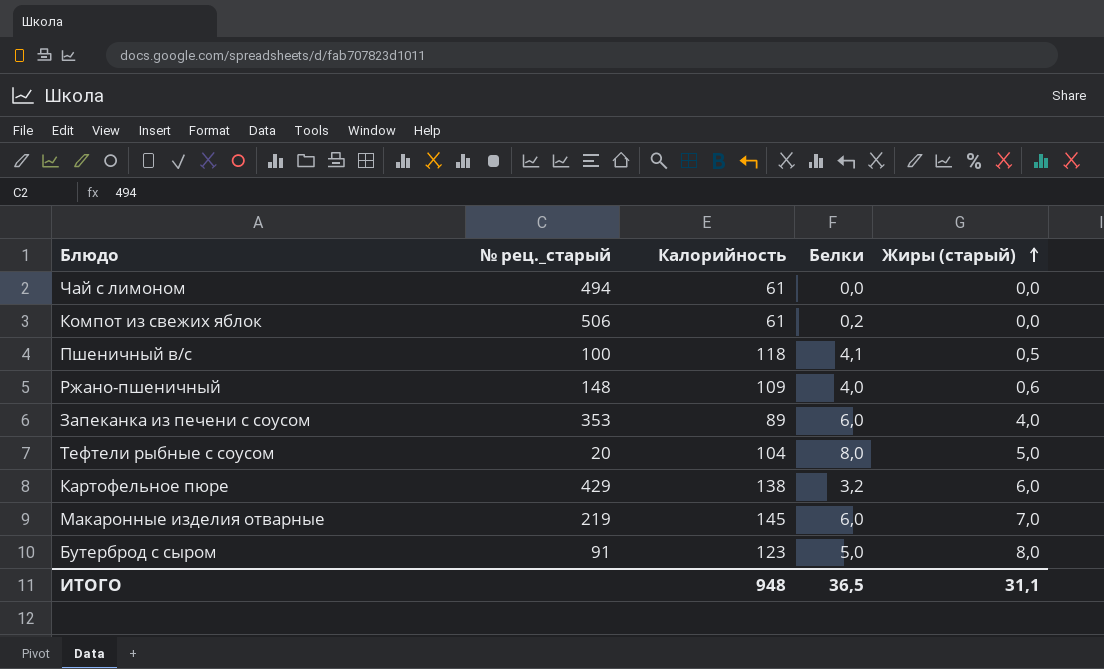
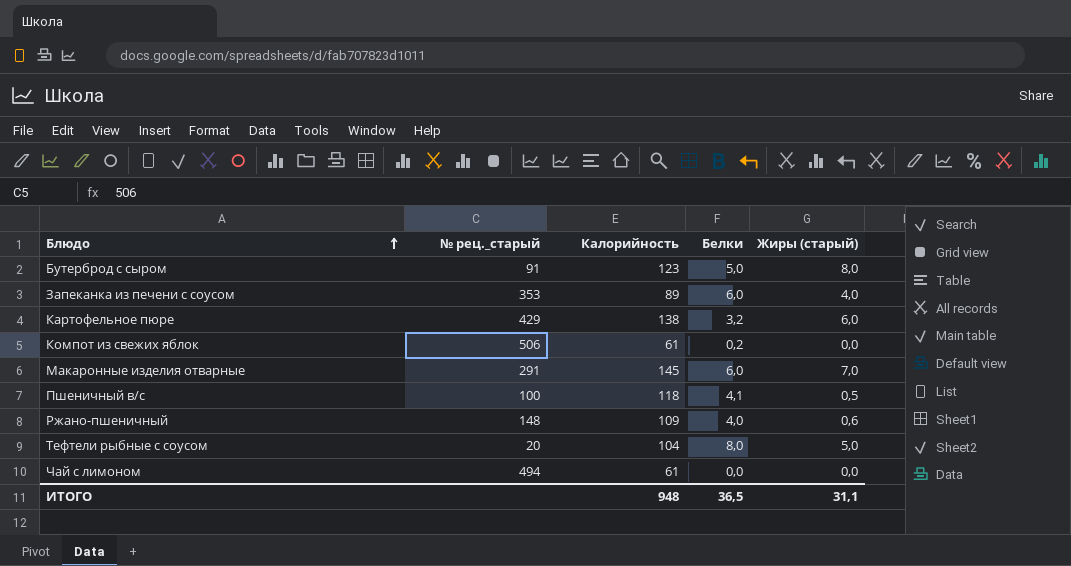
row order: Жиры (старый) ascending -> Блюдо ascending
Макаронные изделия отварные | № рец._старый: 219 -> 291

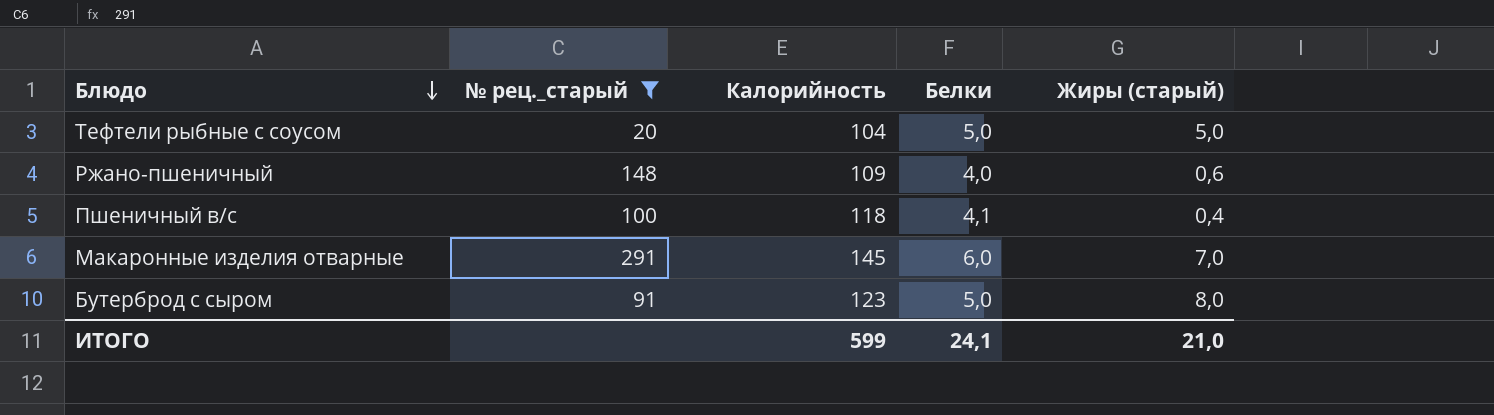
filter: none -> № рец._старый <= 291
row order: Блюдо ascending -> Блюдо descending
Тефтели рыбные с соусом | Белки: 8,0 -> 5,0
Пшеничный в/с | Жиры (старый): 0,5 -> 0,4
ИТОГО | Калорийность: 948 -> 599
ИТОГО | Белки: 36,5 -> 24,1
ИТОГО | Жиры (старый): 31,1 -> 21,0

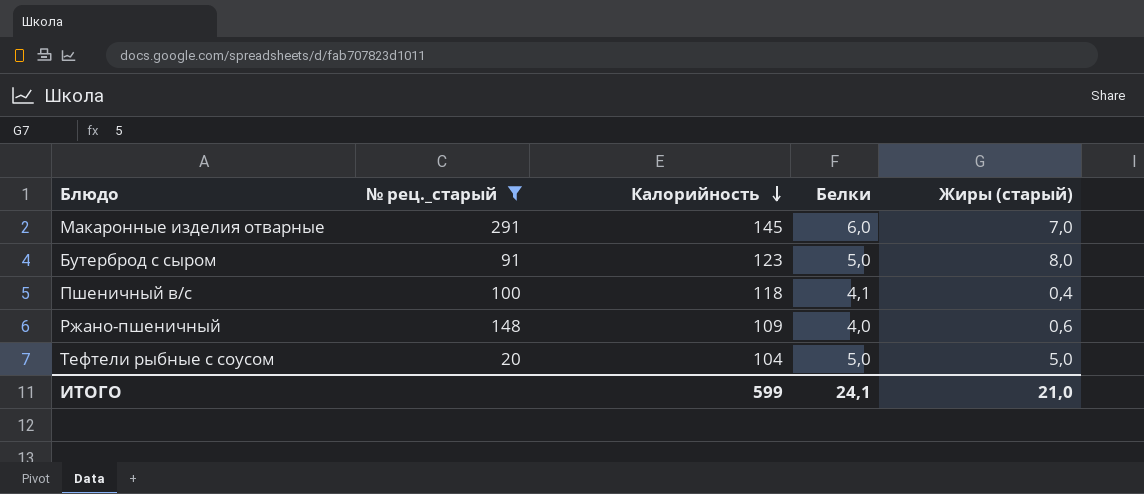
row order: Блюдо descending -> Калорийность descending

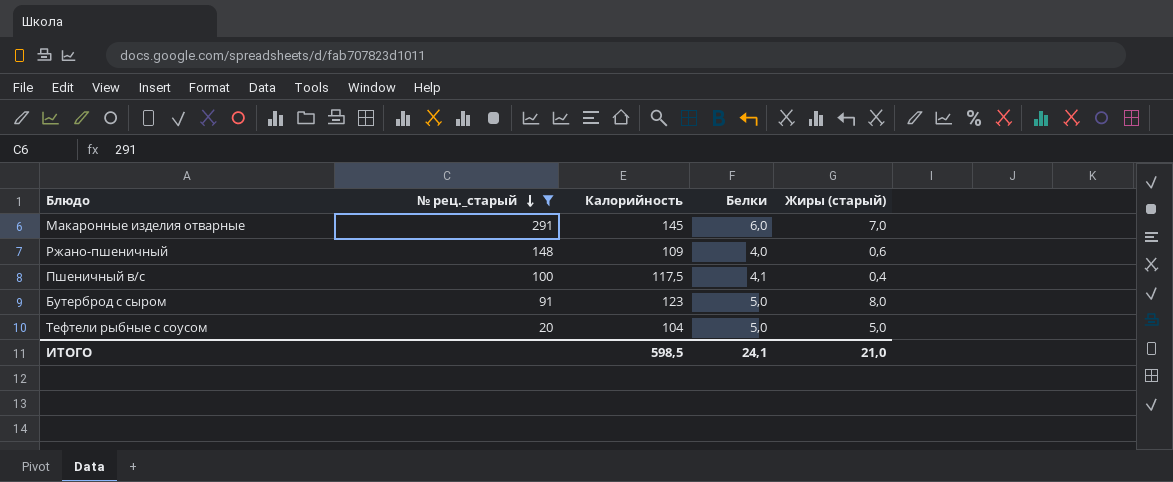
row order: Калорийность descending -> № рец._старый descending
Пшеничный в/с | Калорийность: 118 -> 117,5
ИТОГО | Калорийность: 599 -> 598,5

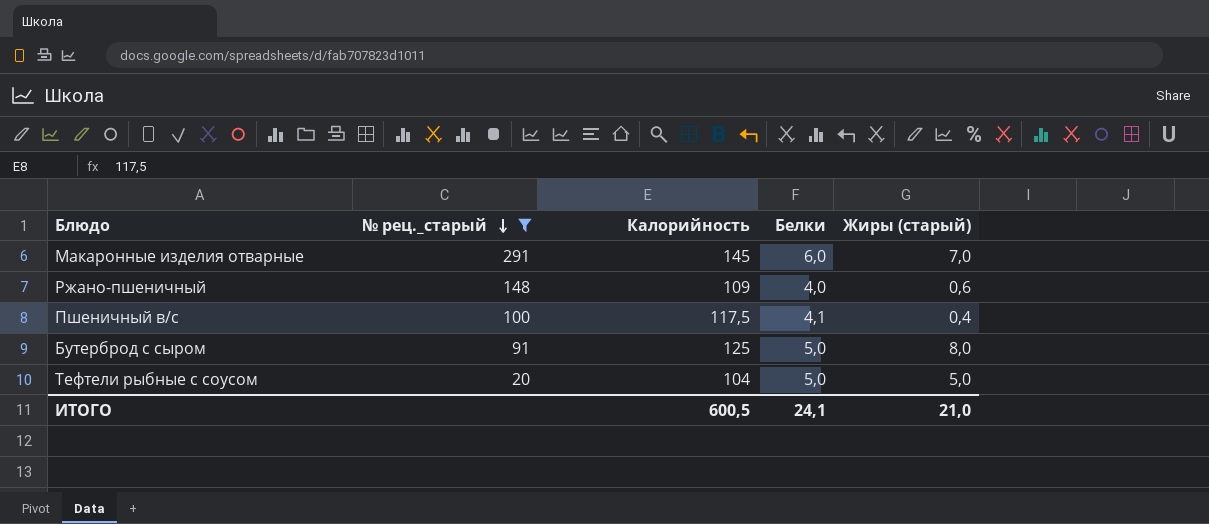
Бутерброд с сыром | Калорийность: 123 -> 125
ИТОГО | Калорийность: 598,5 -> 600,5

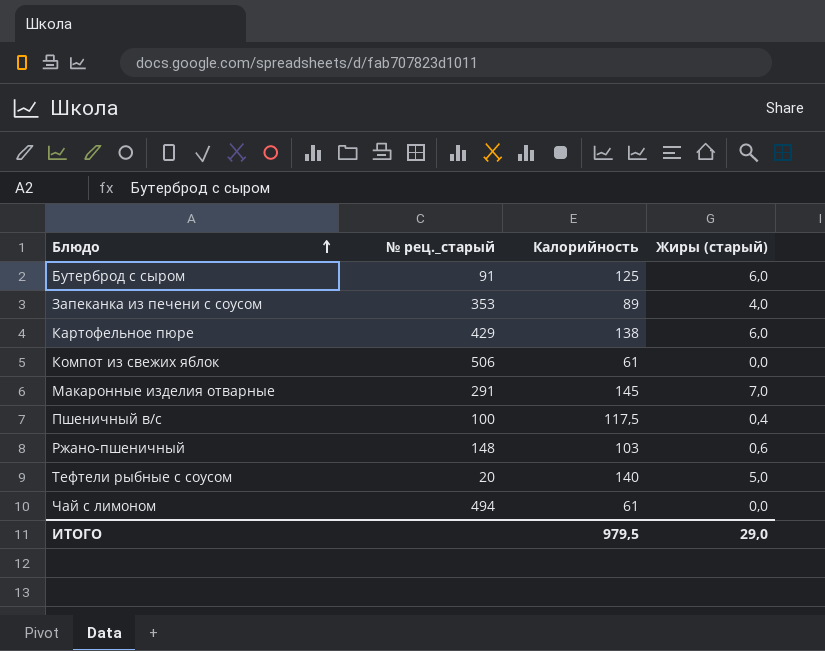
filter: № рец._старый <= 291 -> none
row order: № рец._старый descending -> Блюдо ascending
column Белки | position: 4 -> none
Бутерброд с сыром | Жиры (старый): 8,0 -> 6,0
Ржано-пшеничный | Калорийность: 109 -> 103
Тефтели рыбные с соусом | Калорийность: 104 -> 140
ИТОГО | Калорийность: 600,5 -> 979,5
ИТОГО | Жиры (старый): 21,0 -> 29,0

